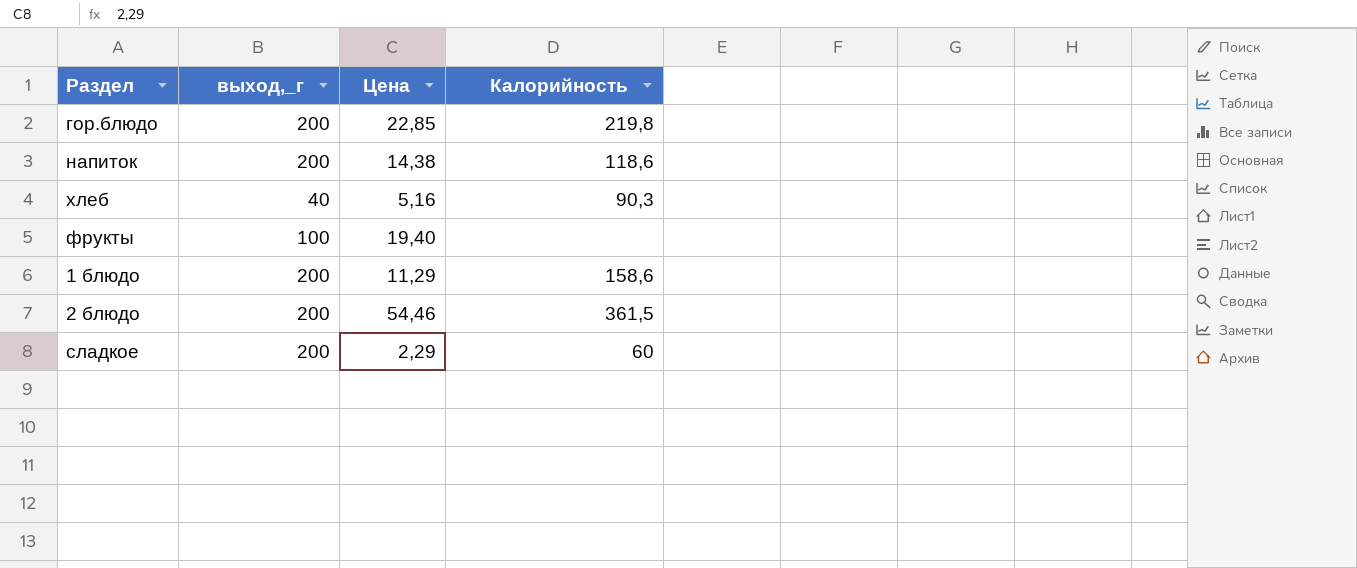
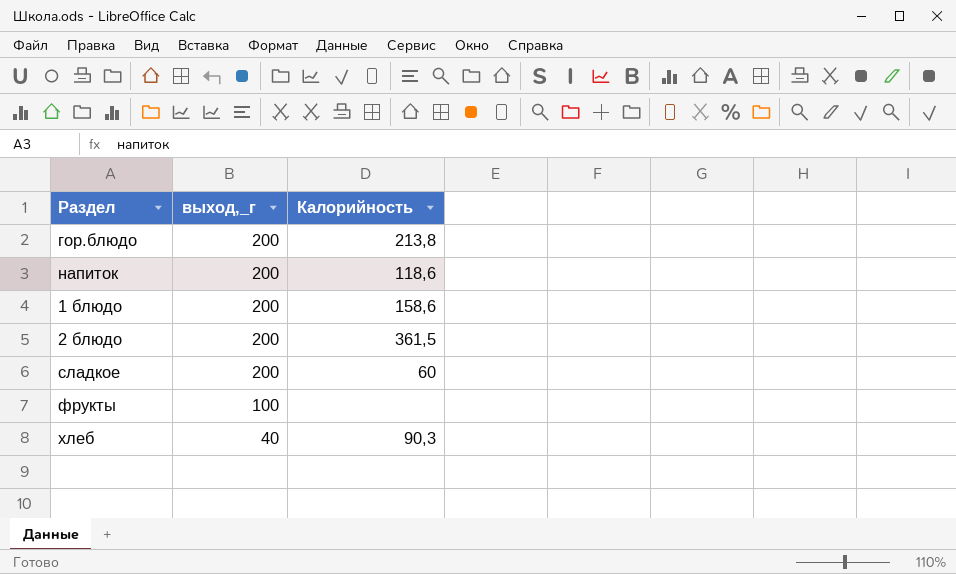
row order: none -> выход,_г descending
column Цена | position: 3 -> none
гор.блюдо | Калорийность: 219,8 -> 213,8

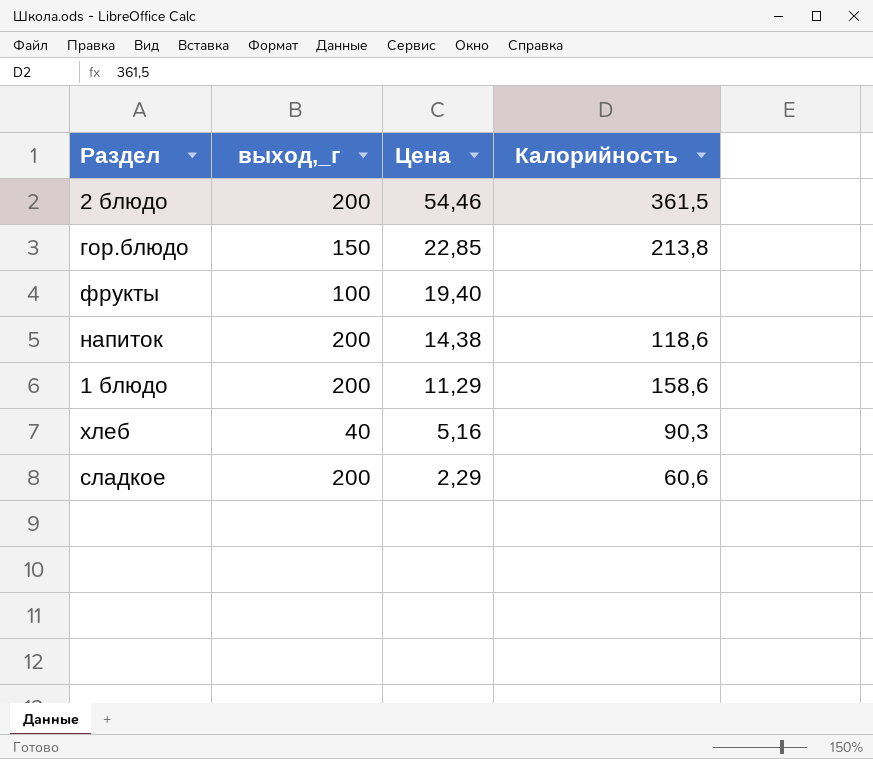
row order: выход,_г descending -> Цена descending
column Цена | position: none -> 3
гор.блюдо | выход,_г: 200 -> 150
сладкое | Калорийность: 60 -> 60,6

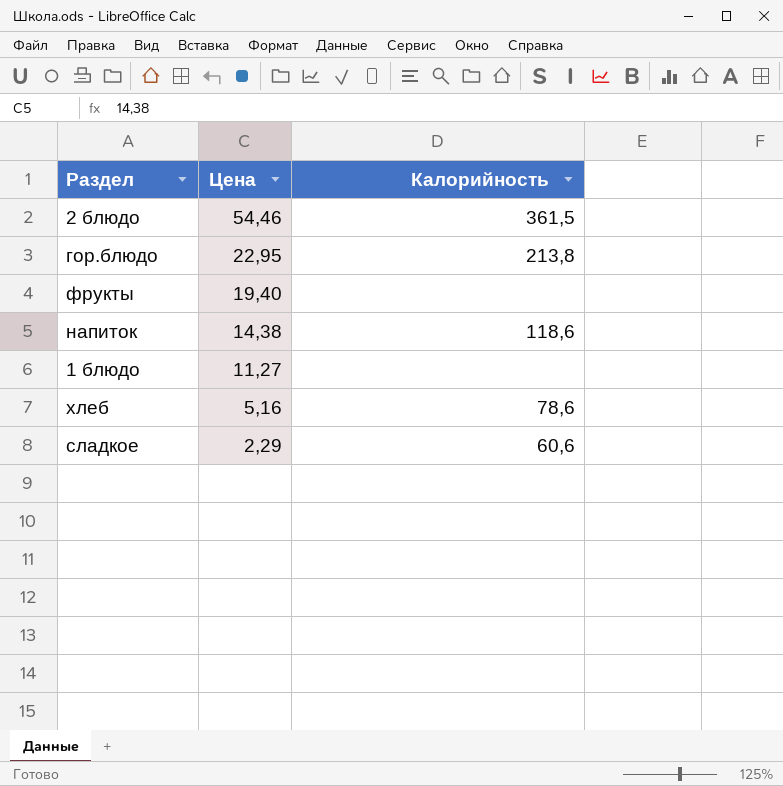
column выход,_г | position: 2 -> none
гор.блюдо | Цена: 22,85 -> 22,95
1 блюдо | Цена: 11,29 -> 11,27
1 блюдо | Калорийность: 158,6 -> none
хлеб | Калорийность: 90,3 -> 78,6

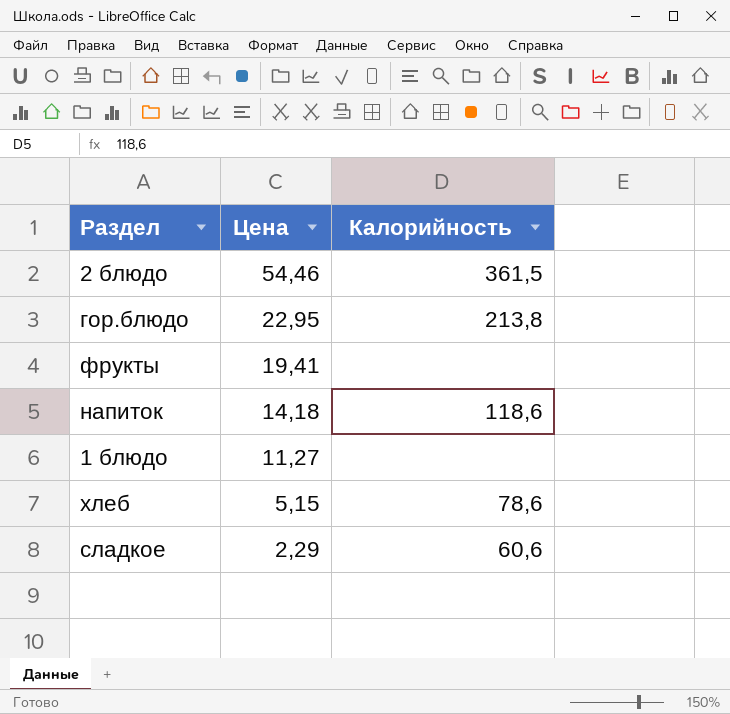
фрукты | Цена: 19,40 -> 19,41
напиток | Цена: 14,38 -> 14,18
хлеб | Цена: 5,16 -> 5,15

